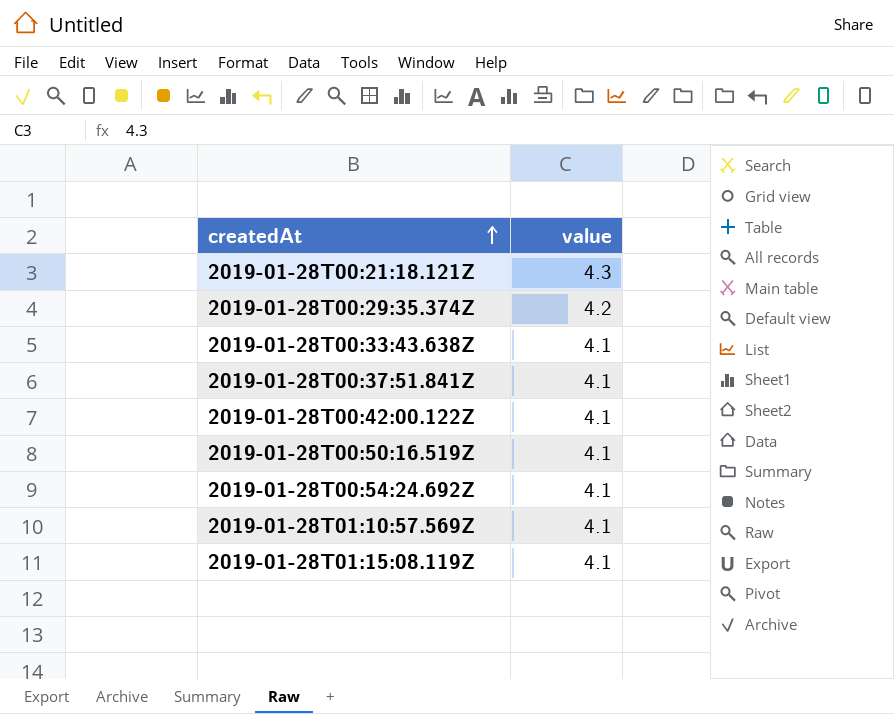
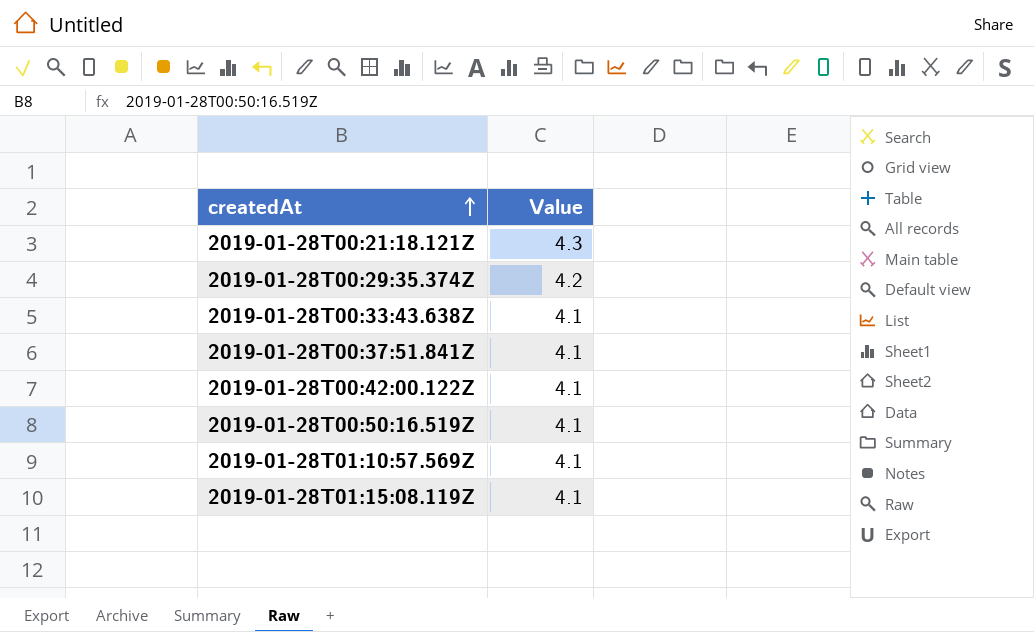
column name: value -> Value
row 2019-01-28T00:54:24.692Z: 4.1 -> none

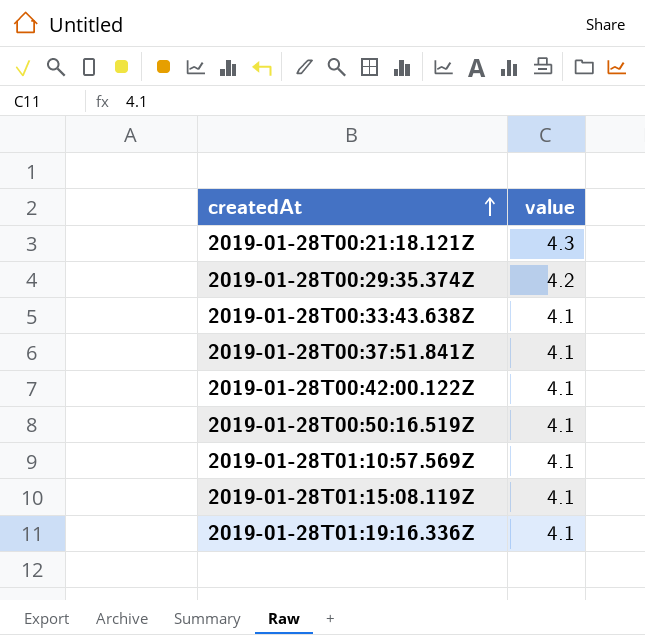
column name: Value -> value
row 2019-01-28T01:19:16.336Z: none -> 4.1

